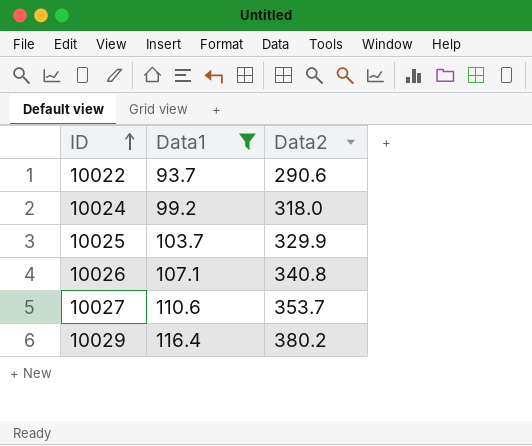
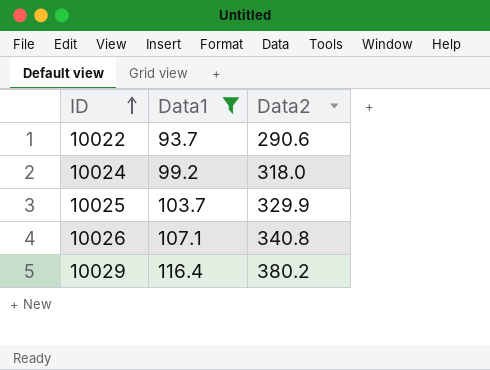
row 10027: 110.6 | 353.7 -> none

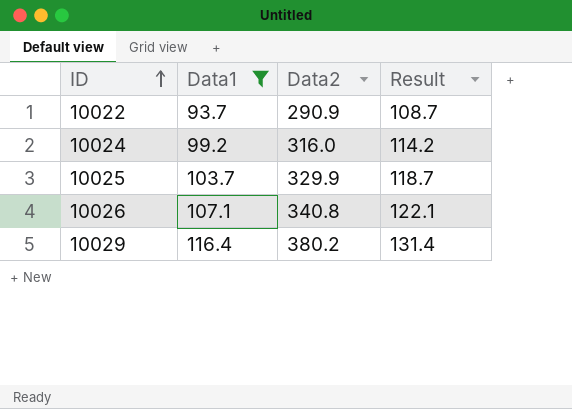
column Result | formula: none -> [Data1] + 15
10022 | Data2: 290.6 -> 290.9
10024 | Data2: 318.0 -> 316.0

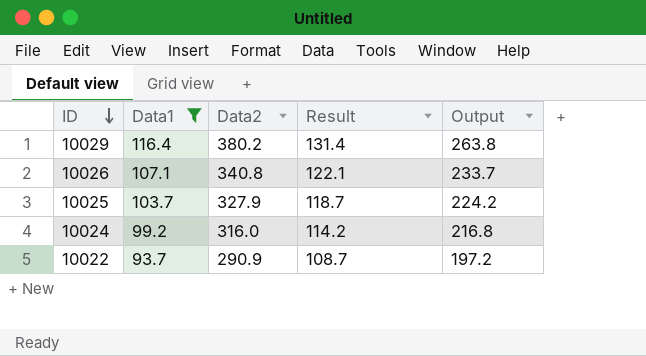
row order: ID ascending -> ID descending
column Output | formula: none -> [Data2] - [Data1]
10025 | Data2: 329.9 -> 327.9

